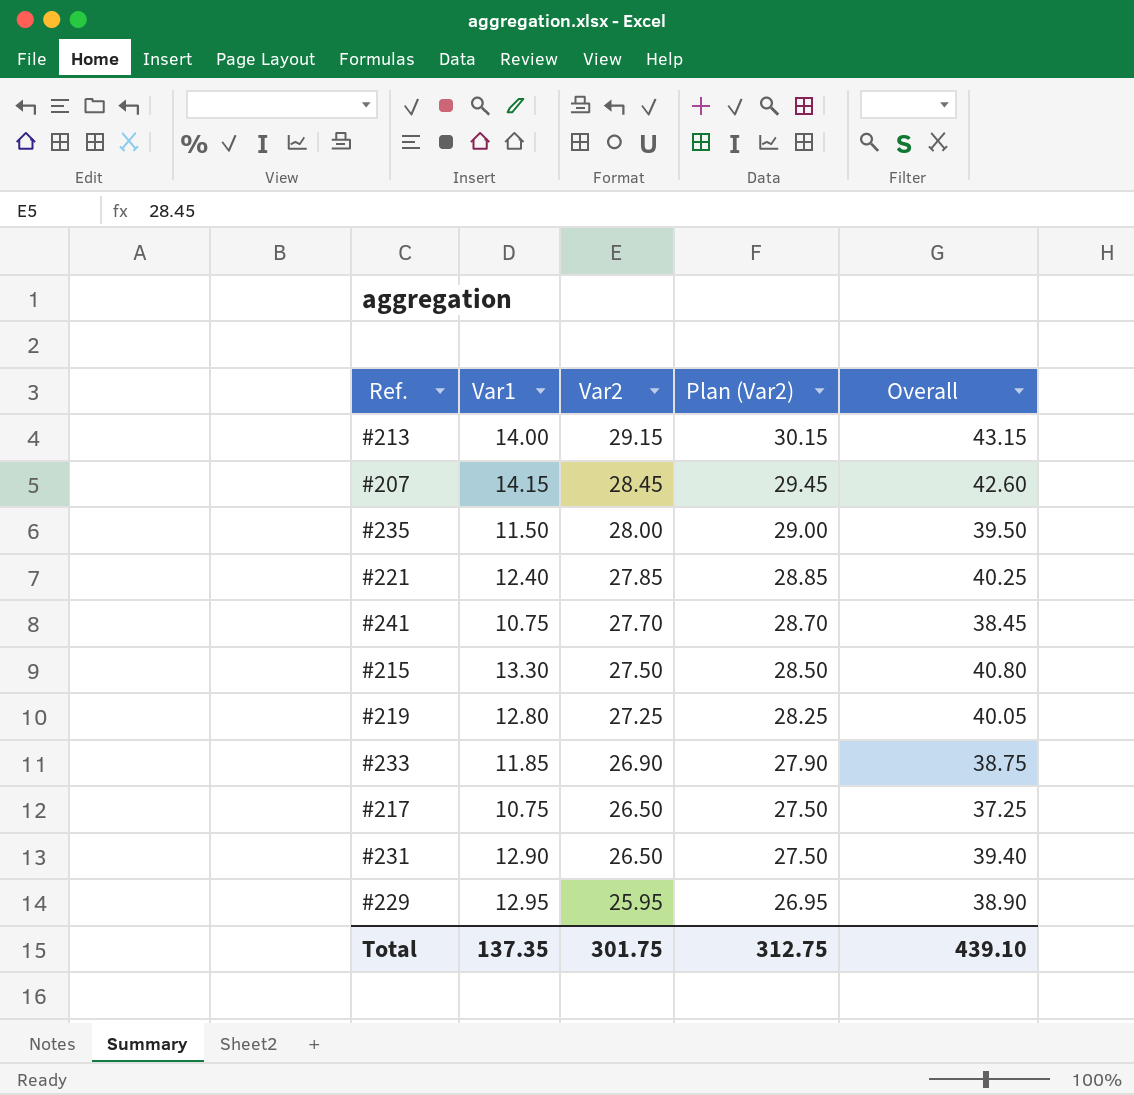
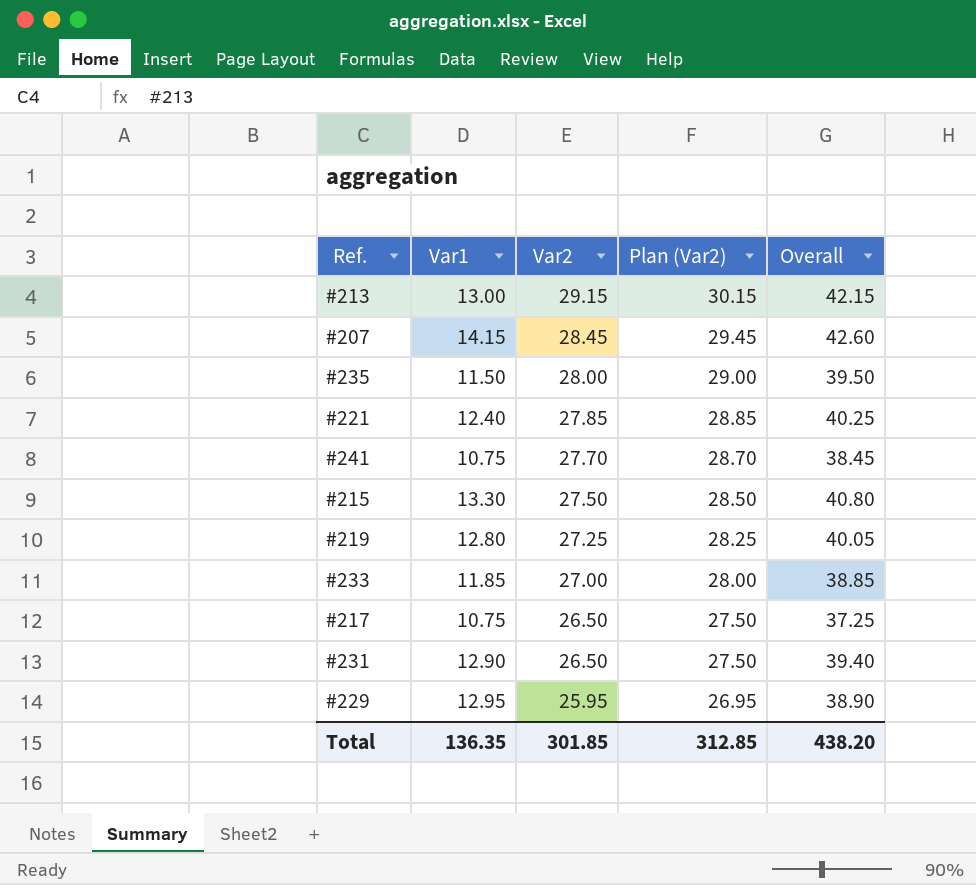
#213 | Var1: 14.00 -> 13.00
#213 | Overall: 43.15 -> 42.15
#233 | Var2: 26.90 -> 27.00
#233 | Plan (Var2): 27.90 -> 28.00
#233 | Overall: 38.75 -> 38.85
Total | Var1: 137.35 -> 136.35
Total | Var2: 301.75 -> 301.85
Total | Plan (Var2): 312.75 -> 312.85
Total | Overall: 439.10 -> 438.20

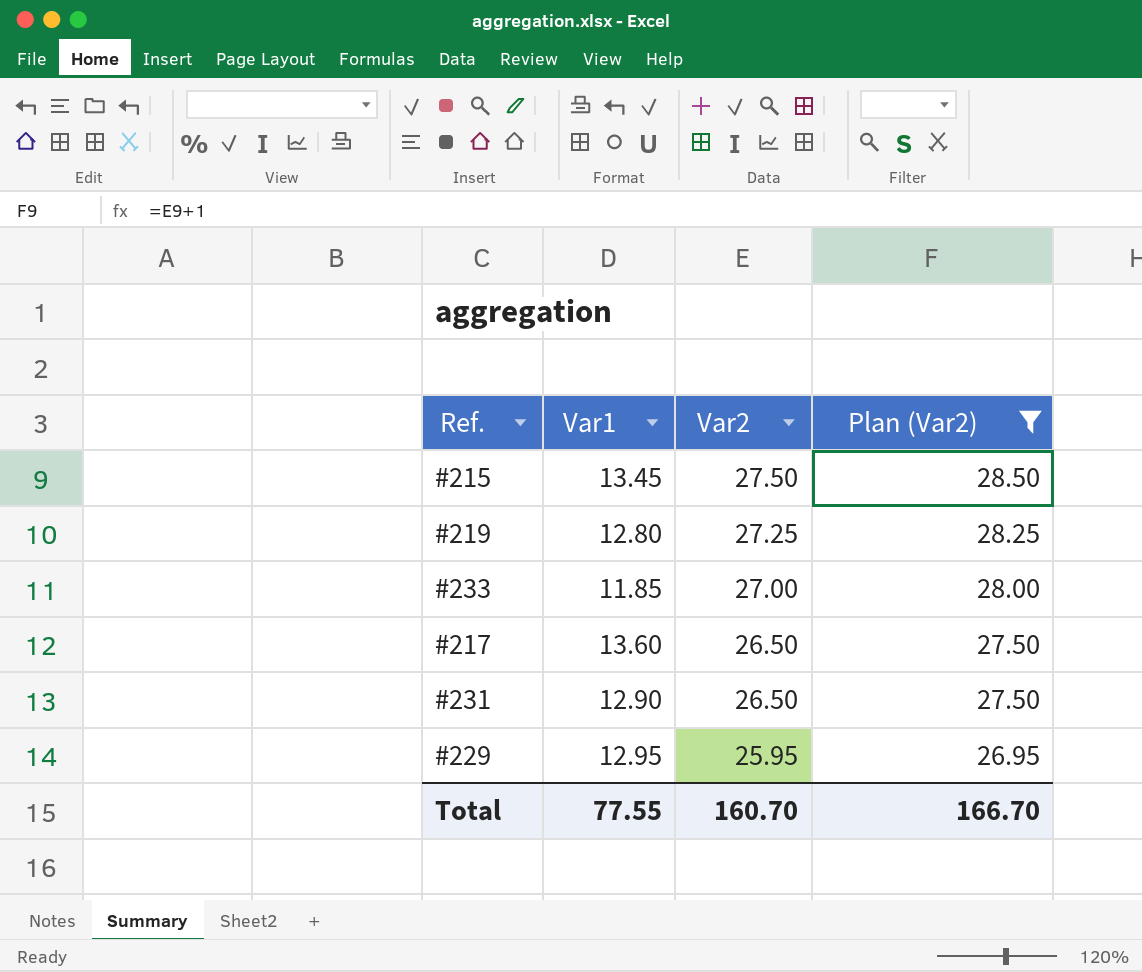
filter: none -> Plan (Var2) <= 28.50
column Overall | formula: [Var1] + [Var2] -> none
#215 | Var1: 13.30 -> 13.45
#217 | Var1: 10.75 -> 13.60
Total | Var1: 136.35 -> 77.55
Total | Var2: 301.85 -> 160.70
Total | Plan (Var2): 312.85 -> 166.70

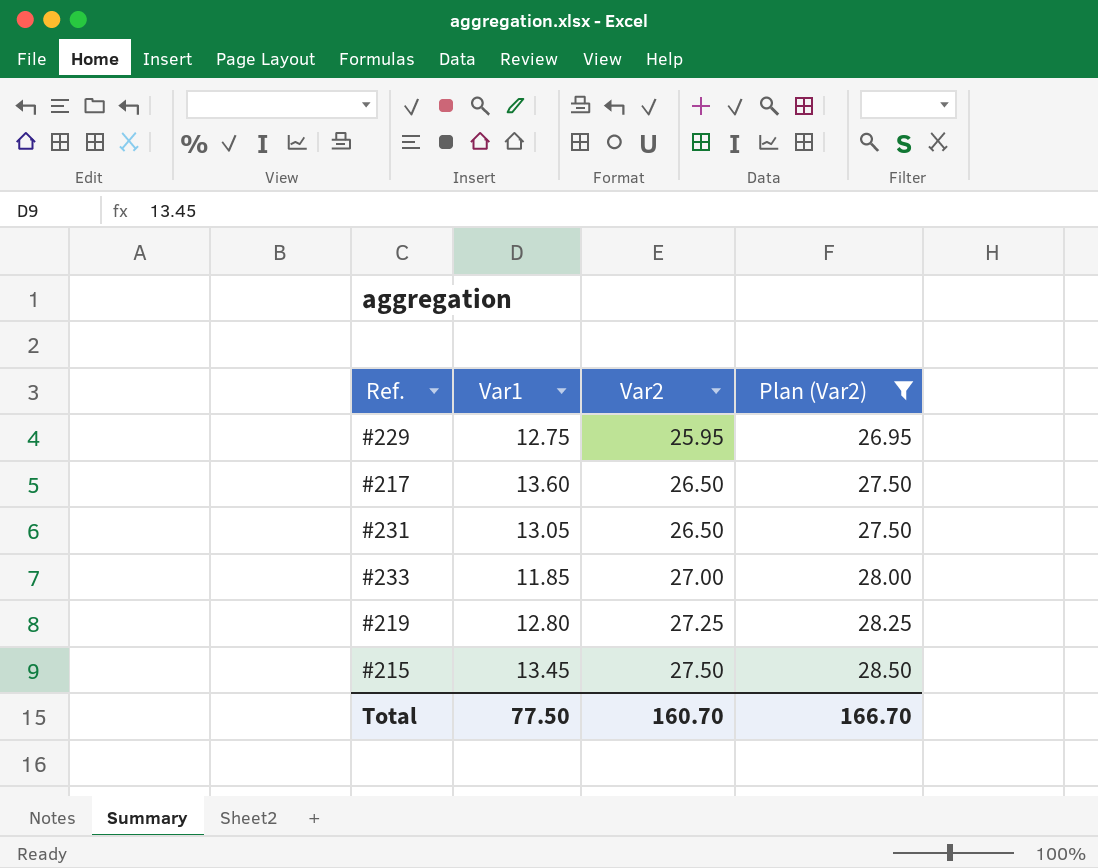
row order: Var2 descending -> Var2 ascending
#229 | Var1: 12.95 -> 12.75
#231 | Var1: 12.90 -> 13.05
Total | Var1: 77.55 -> 77.50

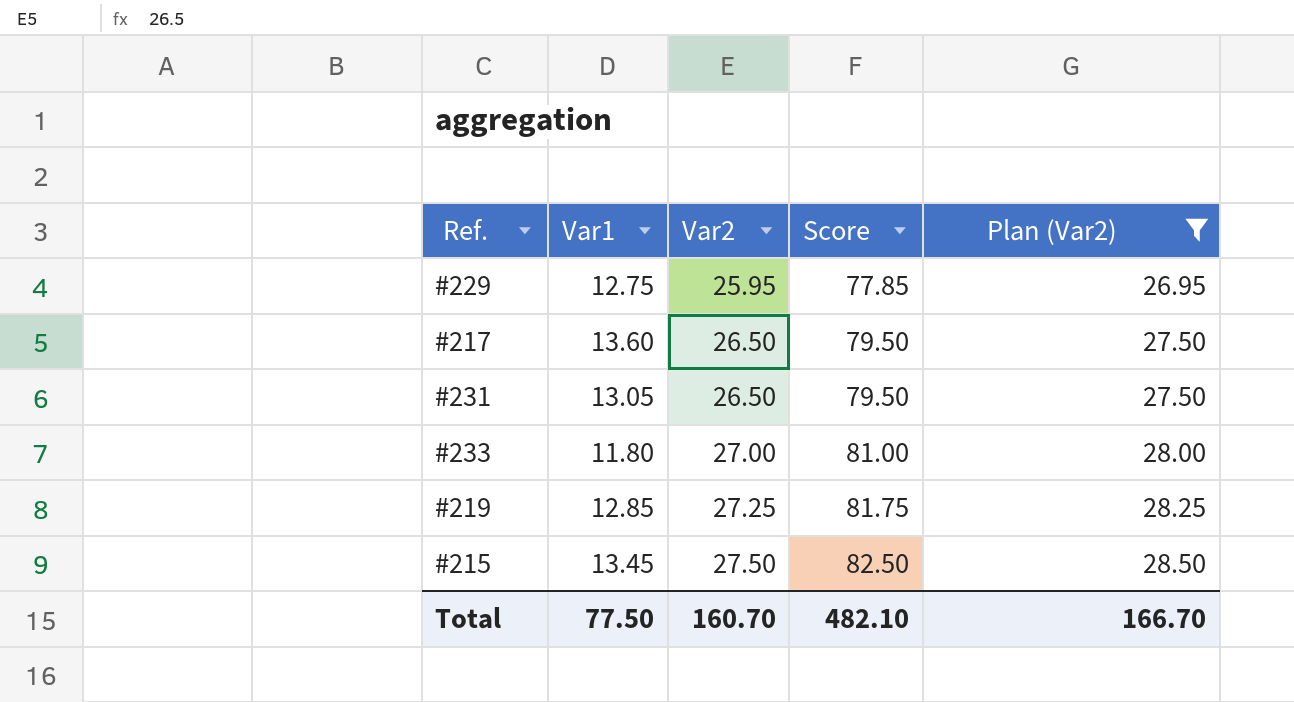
column Score | formula: none -> [Var2] * 3
#233 | Var1: 11.85 -> 11.80
#219 | Var1: 12.80 -> 12.85

